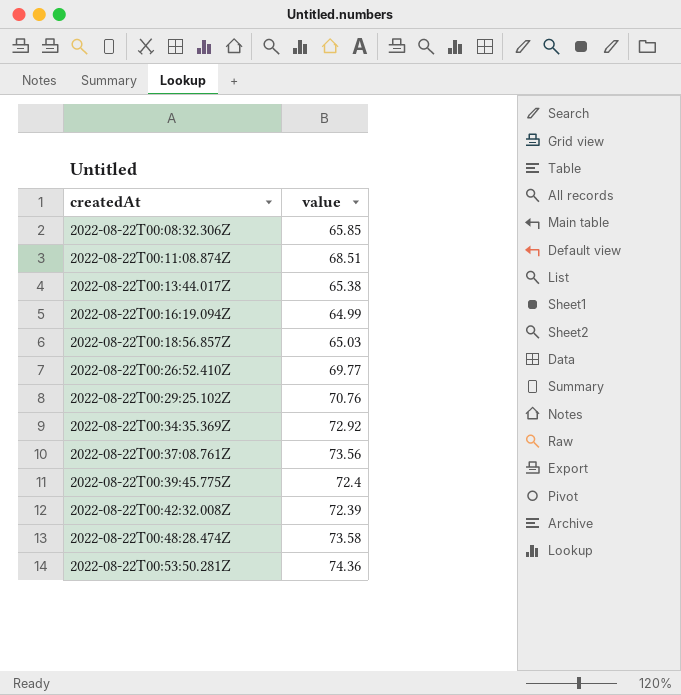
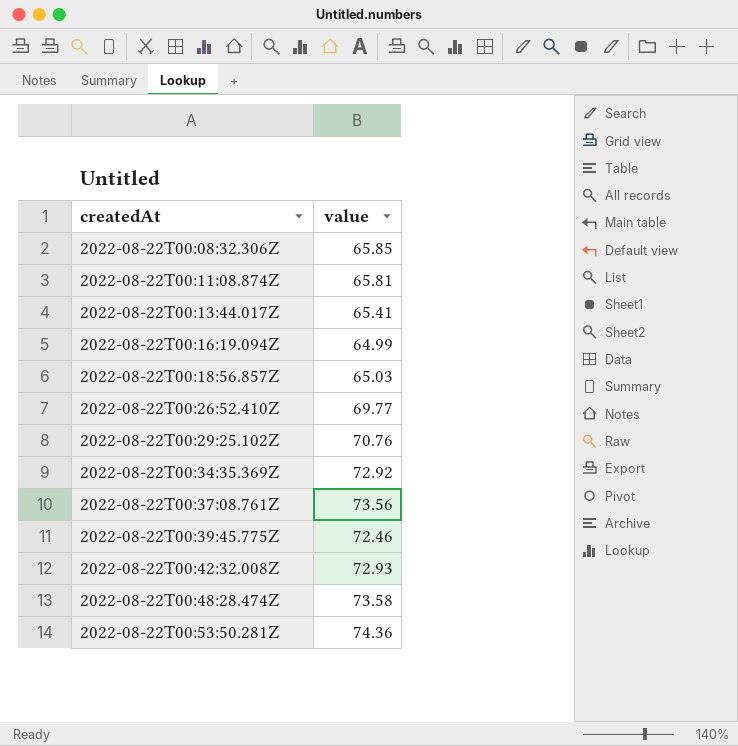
2022-08-22T00:11:08.874Z | value: 68.51 -> 65.81
2022-08-22T00:13:44.017Z | value: 65.38 -> 65.41
2022-08-22T00:39:45.775Z | value: 72.4 -> 72.46
2022-08-22T00:42:32.008Z | value: 72.39 -> 72.93

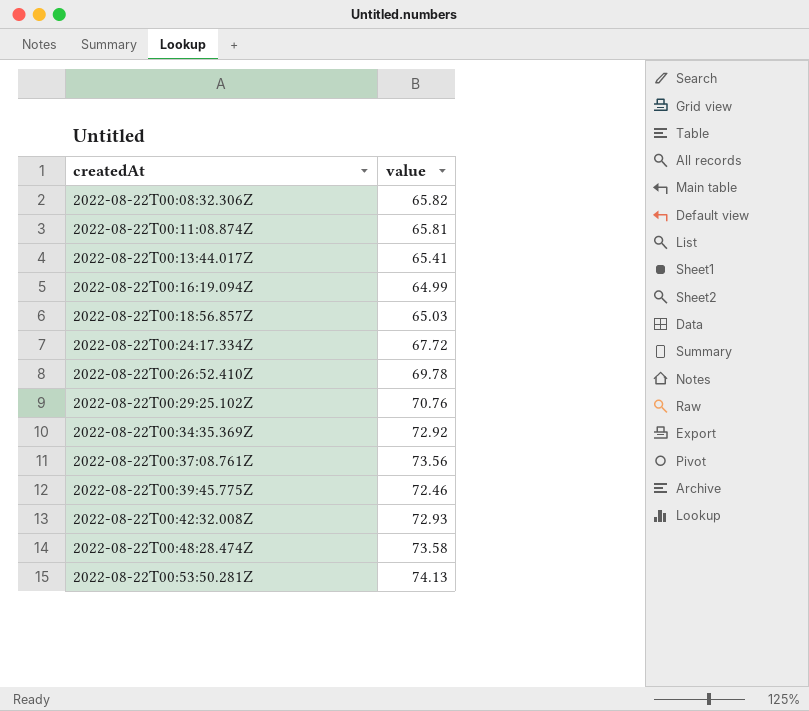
2022-08-22T00:08:32.306Z | value: 65.85 -> 65.82
row 2022-08-22T00:24:17.334Z: none -> 67.72
2022-08-22T00:26:52.410Z | value: 69.77 -> 69.78
2022-08-22T00:53:50.281Z | value: 74.36 -> 74.13

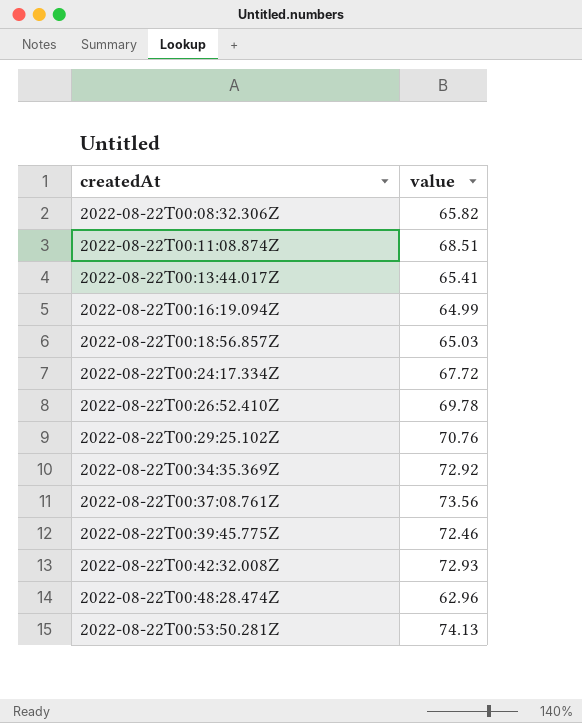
2022-08-22T00:11:08.874Z | value: 65.81 -> 68.51
2022-08-22T00:48:28.474Z | value: 73.58 -> 62.96

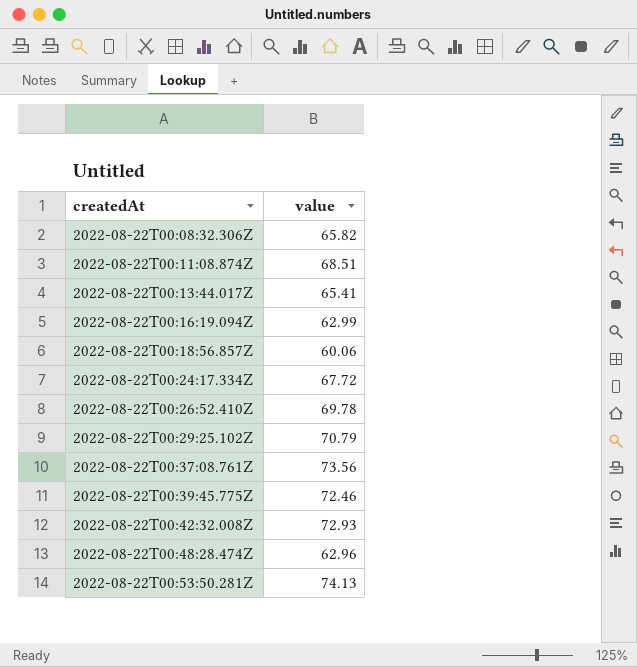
row 2022-08-22T00:34:35.369Z: 72.92 -> none
2022-08-22T00:16:19.094Z | value: 64.99 -> 62.99
2022-08-22T00:18:56.857Z | value: 65.03 -> 60.06
2022-08-22T00:29:25.102Z | value: 70.76 -> 70.79

